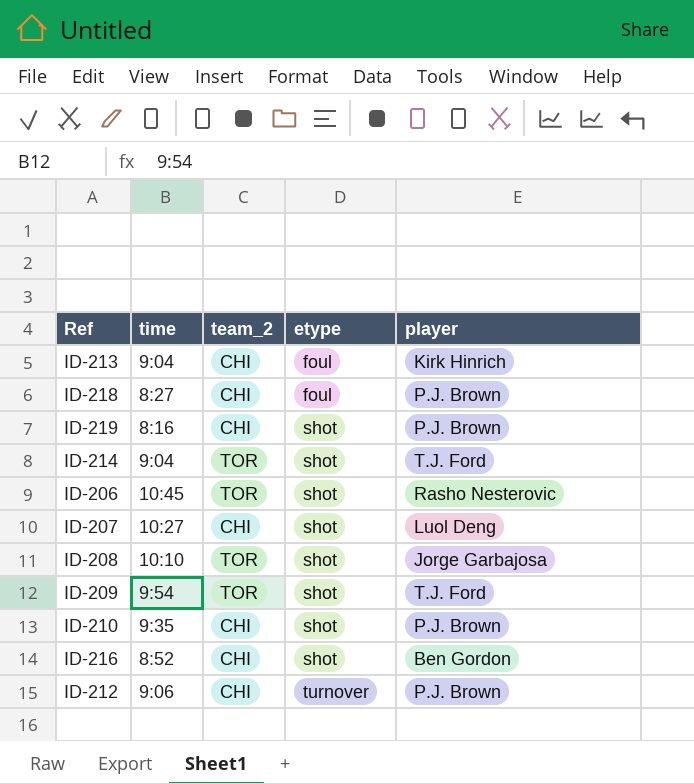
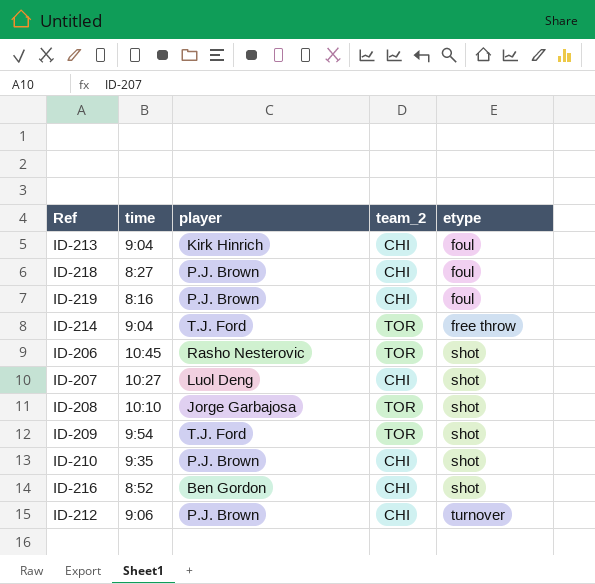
column player | position: 5 -> 3
ID-219 | etype: shot -> foul
ID-214 | etype: shot -> free throw

